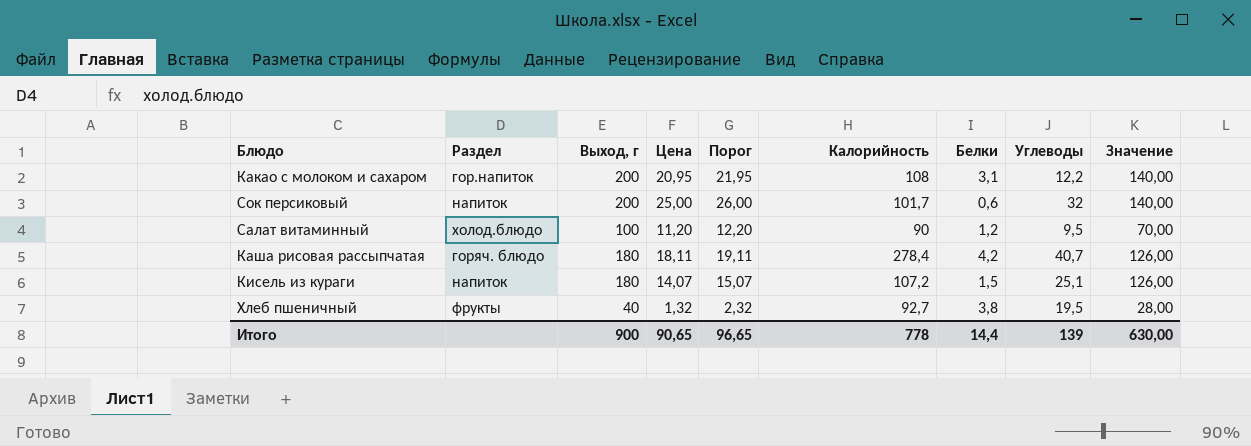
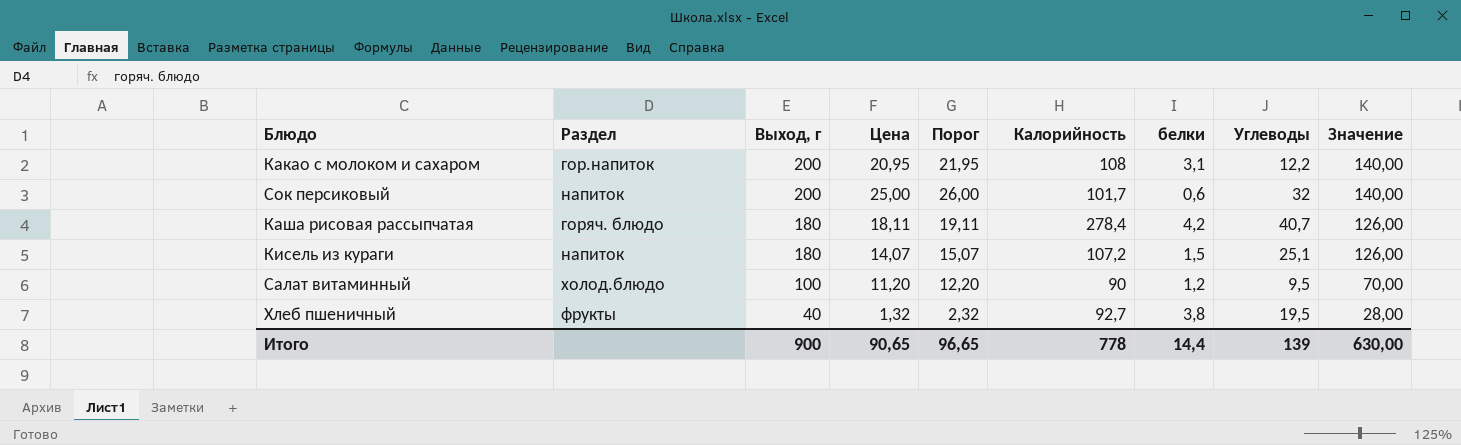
row order: none -> Выход, г descending
column name: Белки -> белки

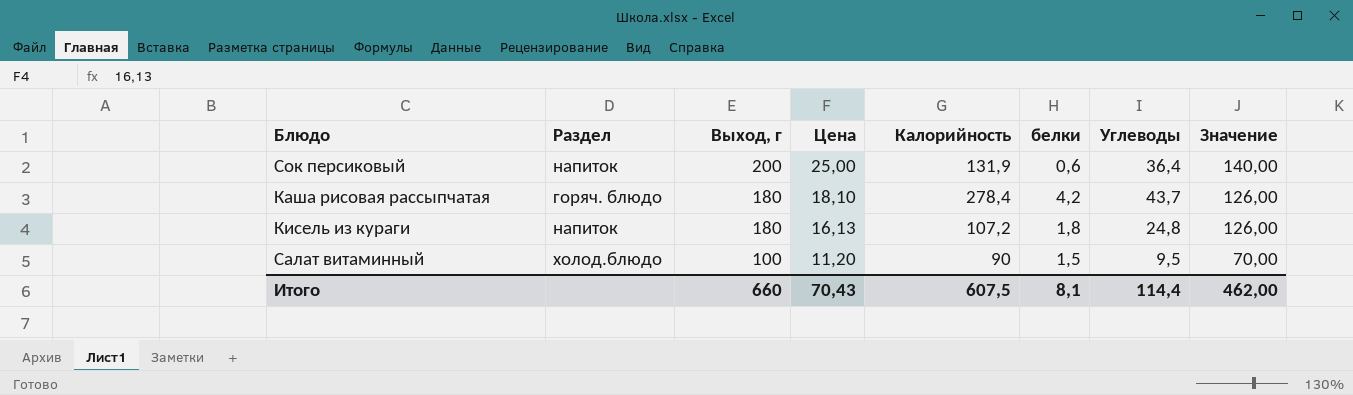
column Порог | formula: [Цена] + 1 -> none
row Какао с молоком и сахаром: гор.напиток | 200 | 20,95 | 21,95 | 108 | 3,1 | 12,2 | 140,00 -> none
row Хлеб пшеничный: фрукты | 40 | 1,32 | 2,32 | 92,7 | 3,8 | 19,5 | 28,00 -> none
Сок персиковый | Калорийность: 101,7 -> 131,9
Сок персиковый | Углеводы: 32 -> 36,4
Каша рисовая рассыпчатая | Цена: 18,11 -> 18,10
Каша рисовая рассыпчатая | Углеводы: 40,7 -> 43,7
Кисель из кураги | Цена: 14,07 -> 16,13
Кисель из кураги | белки: 1,5 -> 1,8
Кисель из кураги | Углеводы: 25,1 -> 24,8
Салат витаминный | белки: 1,2 -> 1,5
Итого | Выход, г: 900 -> 660
Итого | Цена: 90,65 -> 70,43
Итого | Калорийность: 778 -> 607,5
Итого | белки: 14,4 -> 8,1
Итого | Углеводы: 139 -> 114,4
Итого | Значение: 630,00 -> 462,00

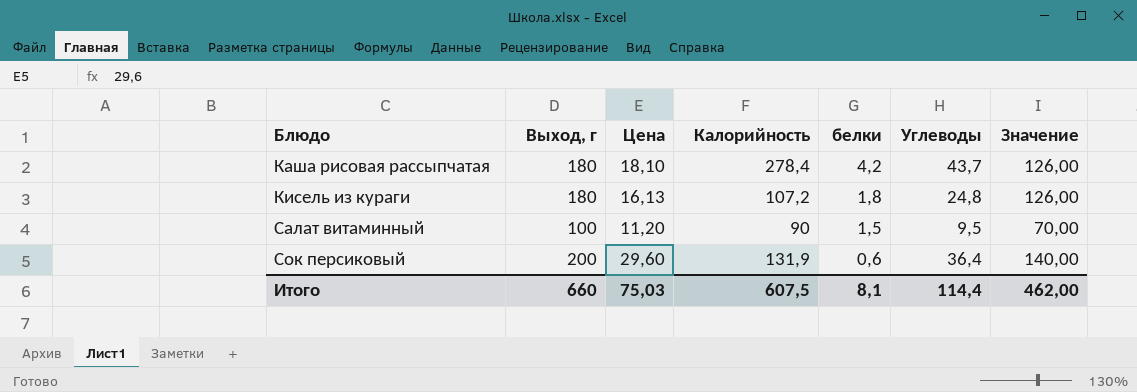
row order: Выход, г descending -> Блюдо ascending
column Раздел | position: 2 -> none
Сок персиковый | Цена: 25,00 -> 29,60
Итого | Цена: 70,43 -> 75,03

